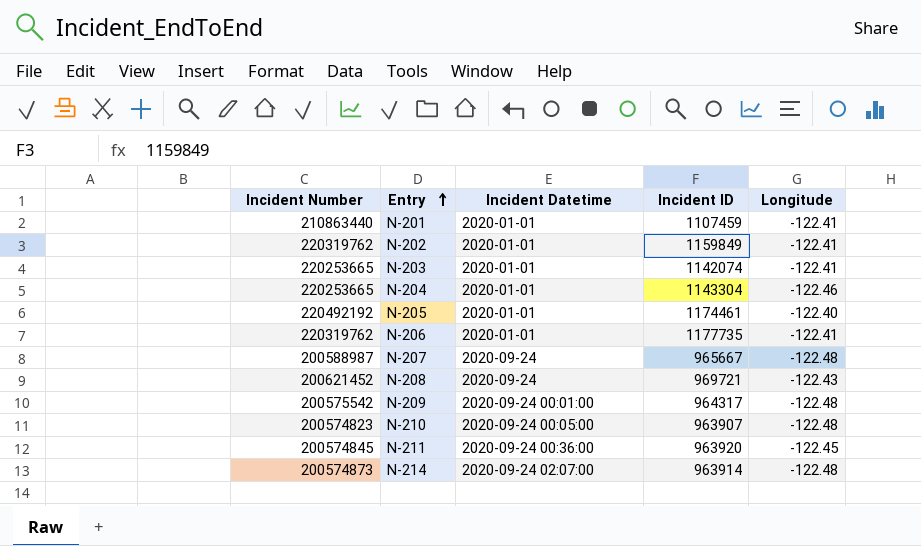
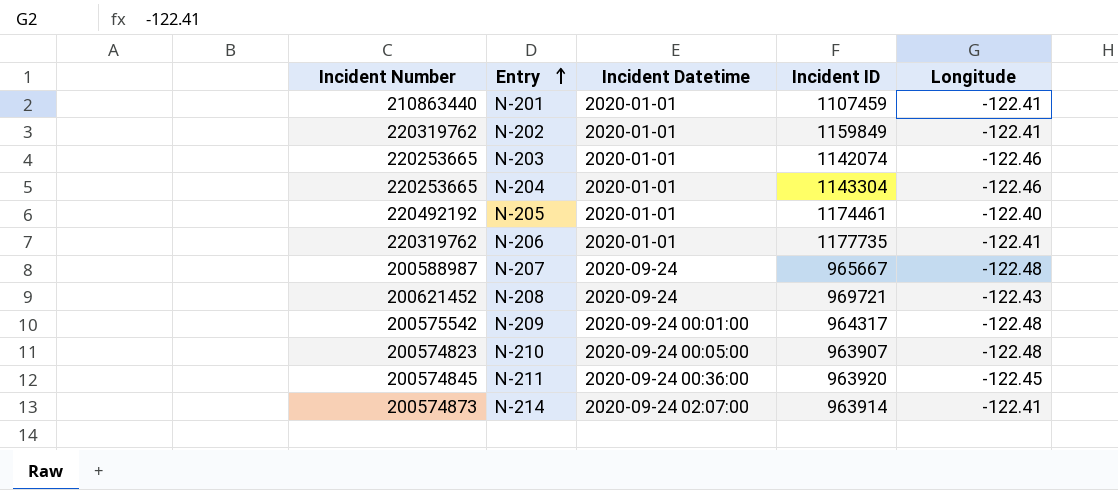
N-203 | Longitude: -122.41 -> -122.46
N-214 | Longitude: -122.48 -> -122.41

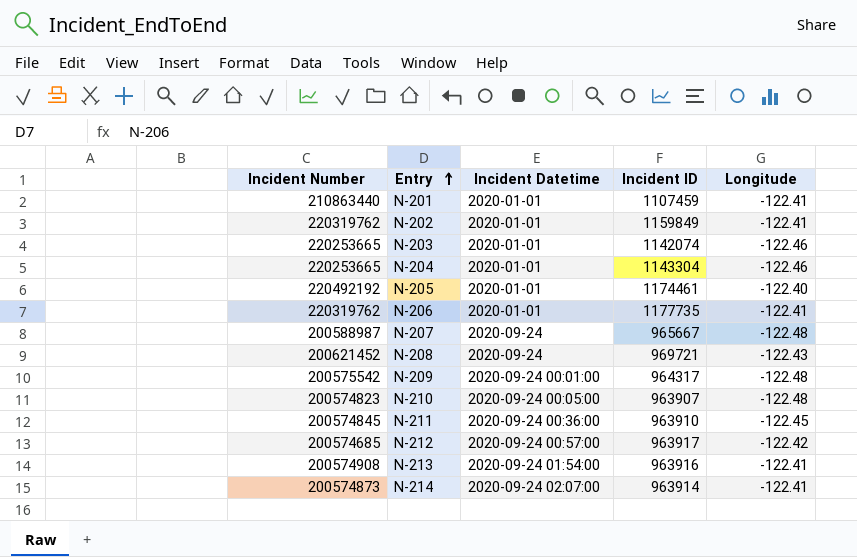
N-211 | Incident ID: 963920 -> 963910
row N-212: none -> 200574685 | 2020-09-24 00:57:00 | 963917 | -122.42
row N-213: none -> 200574908 | 2020-09-24 01:54:00 | 963916 | -122.41

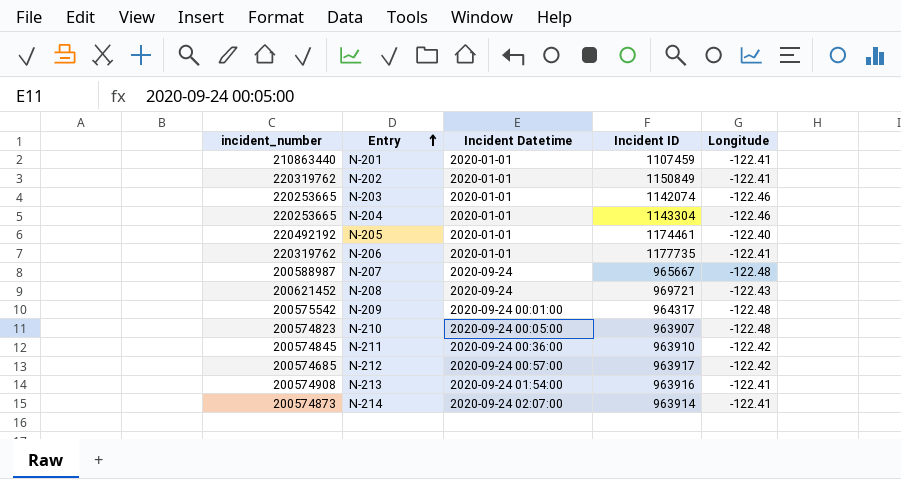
column name: Incident Number -> incident_number
N-202 | Incident ID: 1159849 -> 1150849
N-211 | Longitude: -122.45 -> -122.42

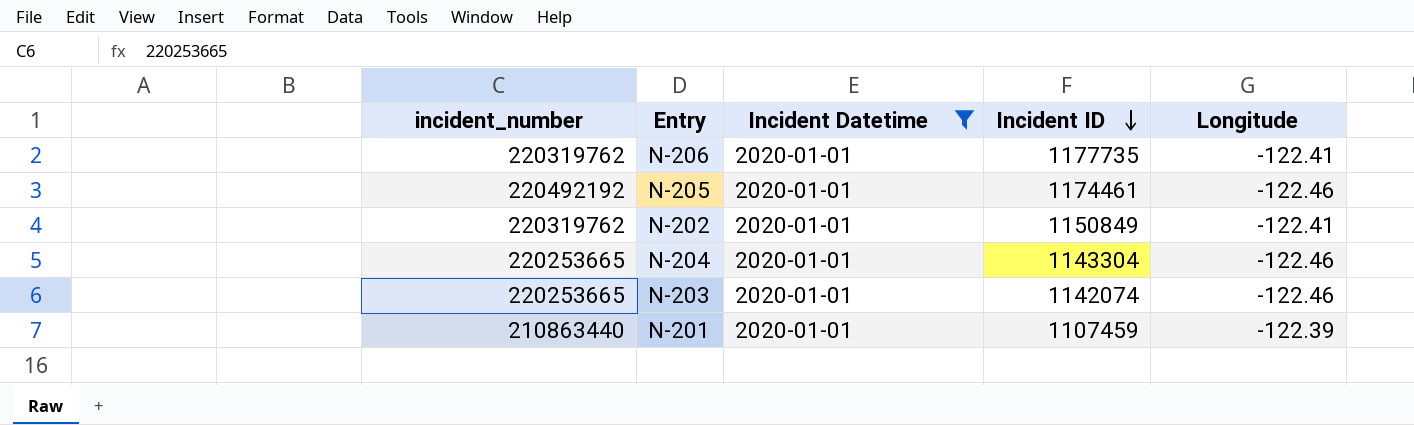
filter: none -> Incident Datetime = 2020-01-01
row order: Entry ascending -> Incident ID descending
N-205 | Longitude: -122.40 -> -122.46
N-201 | Longitude: -122.41 -> -122.39

